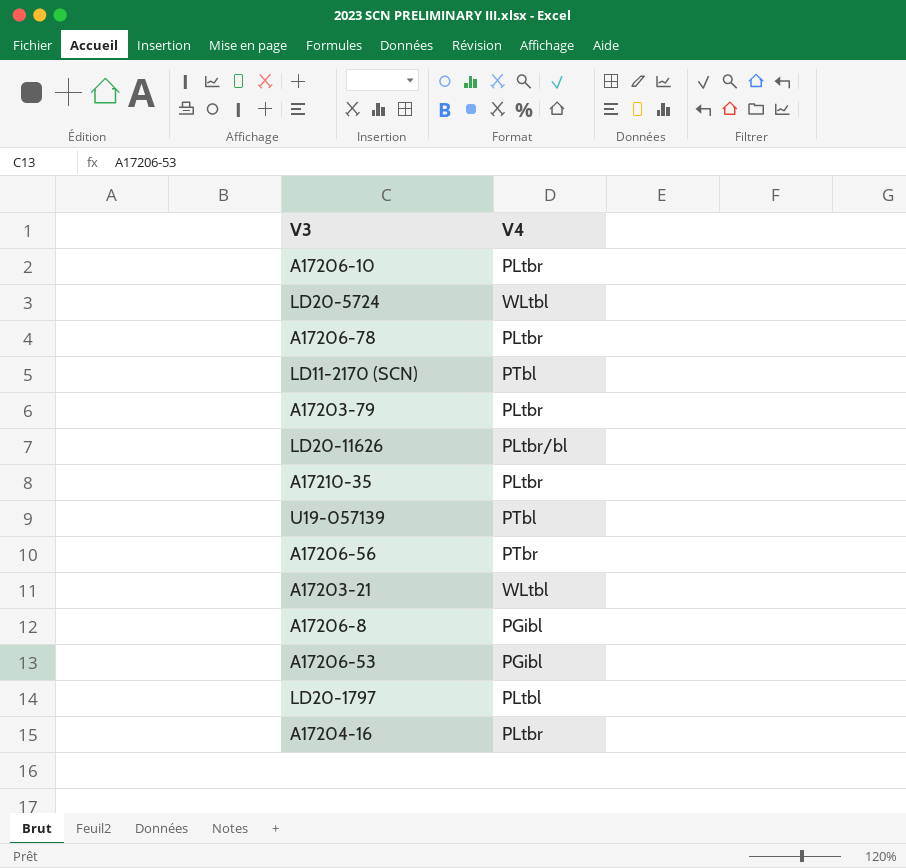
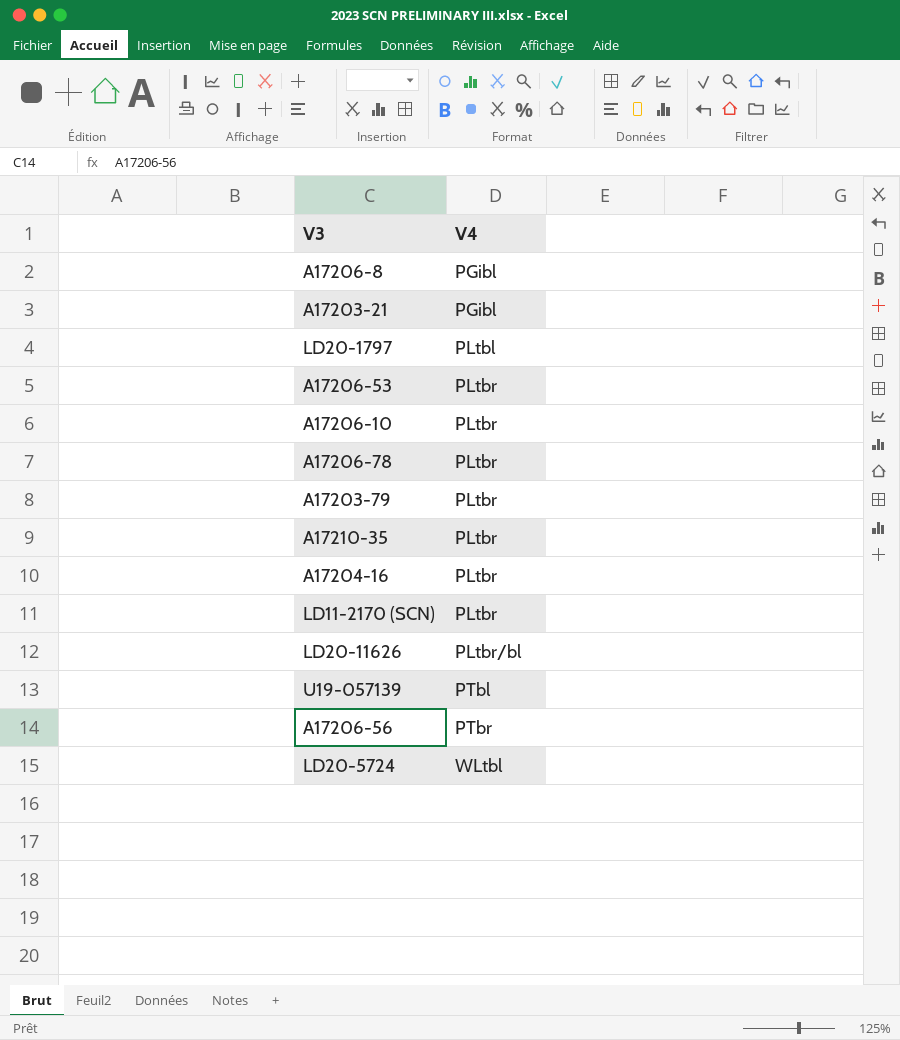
row order: none -> V4 ascending
A17203-21 | V4: WLtbl -> PGibl
A17206-53 | V4: PGibl -> PLtbr
LD11-2170 (SCN) | V4: PTbl -> PLtbr

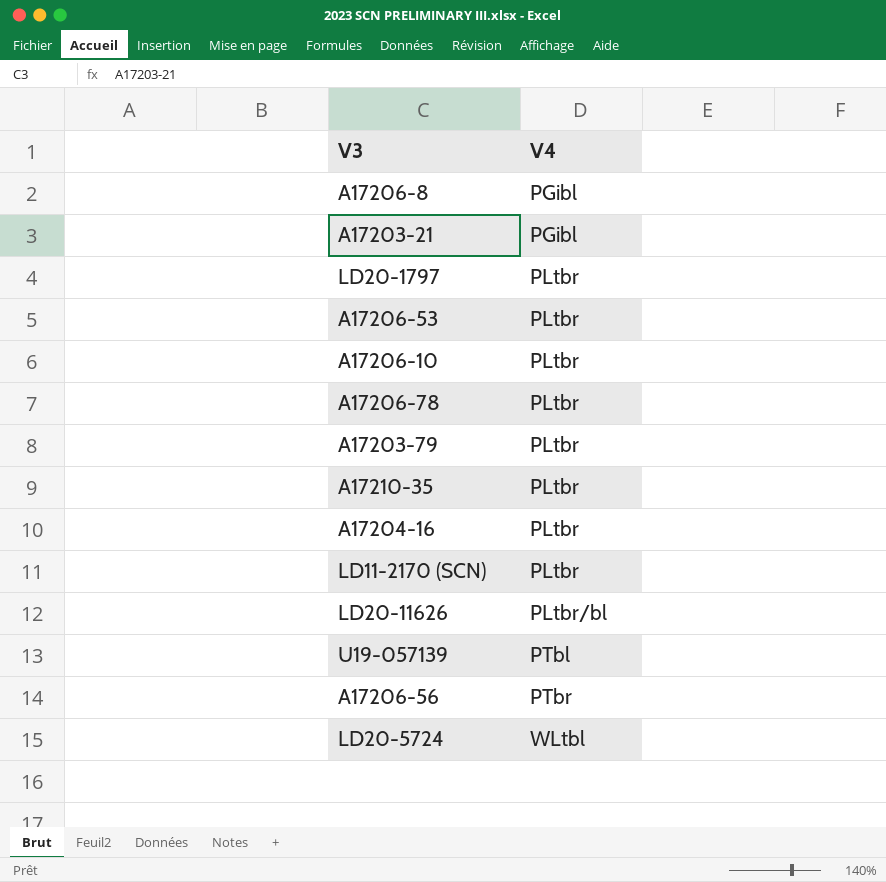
LD20-1797 | V4: PLtbl -> PLtbr

